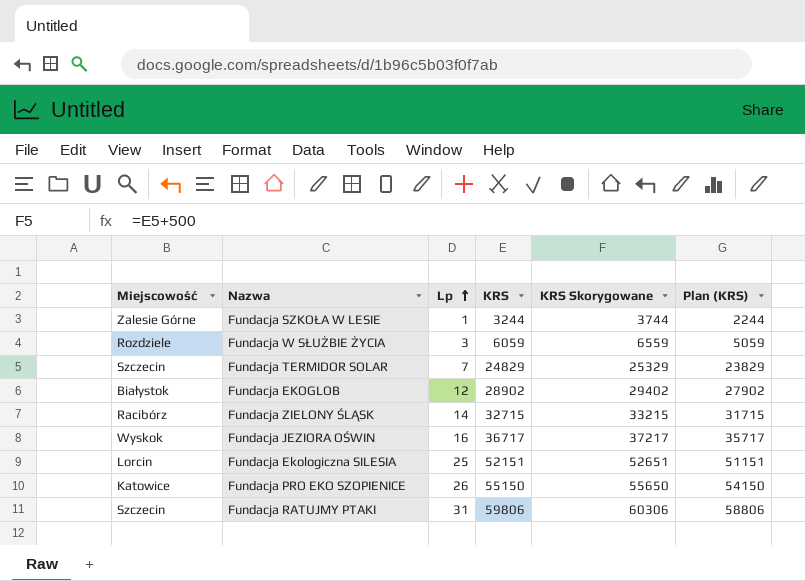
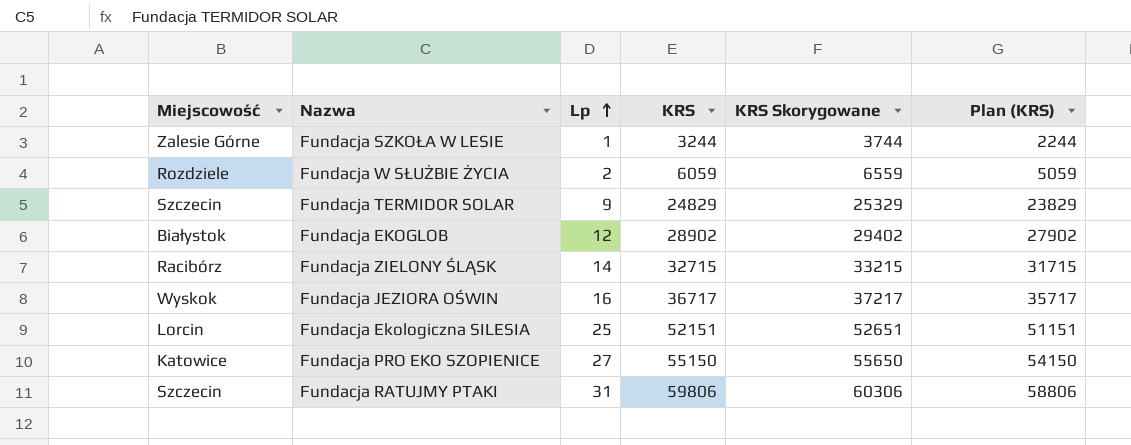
Fundacja W SŁUŻBIE ŻYCIA | Lp: 3 -> 2
Fundacja TERMIDOR SOLAR | Lp: 7 -> 9
Fundacja PRO EKO SZOPIENICE | Lp: 26 -> 27

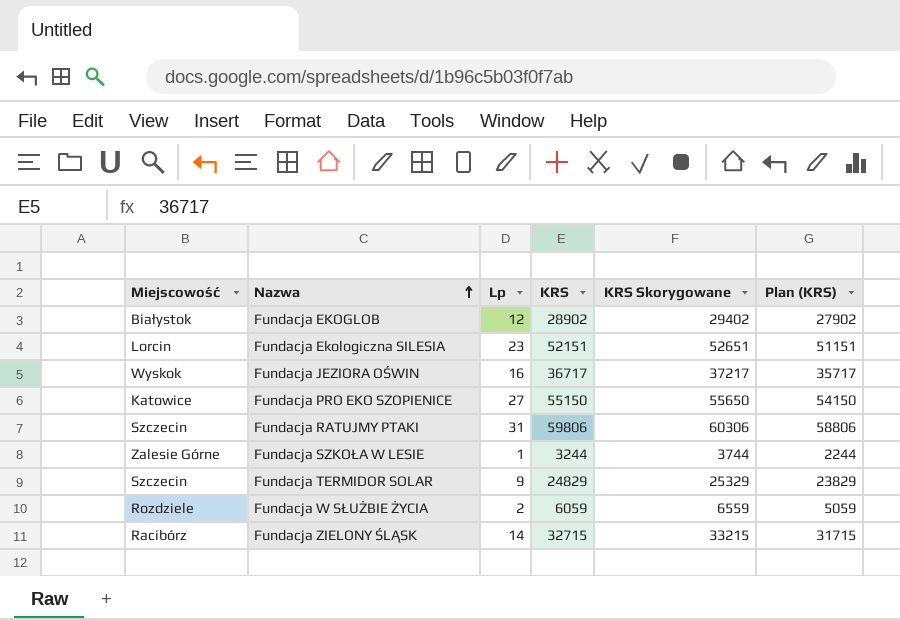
row order: Lp ascending -> Nazwa ascending
Fundacja Ekologiczna SILESIA | Lp: 25 -> 23

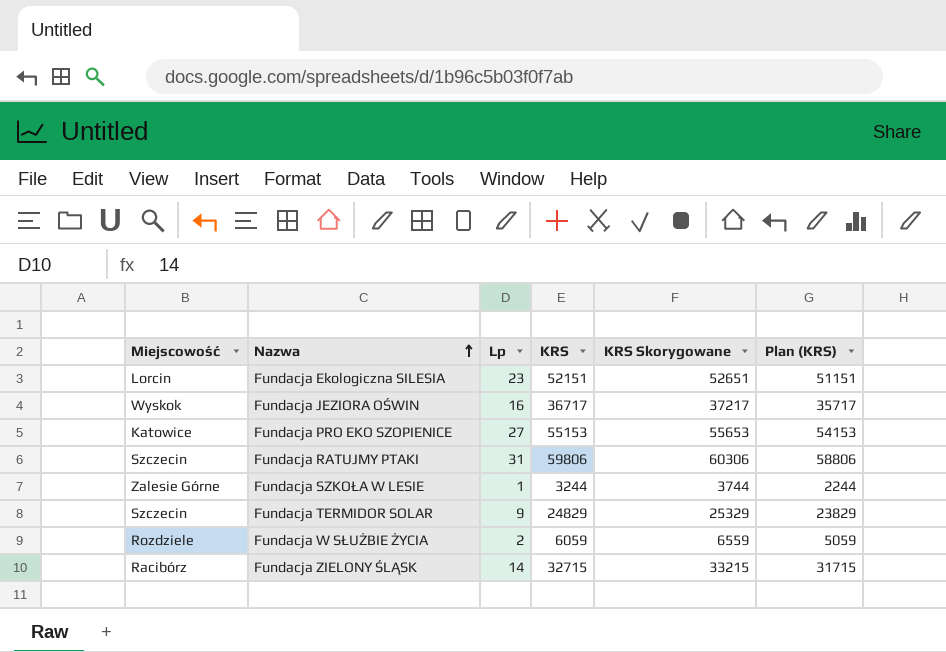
row Fundacja EKOGLOB: Białystok | 12 | 28902 | 29402 | 27902 -> none
Fundacja PRO EKO SZOPIENICE | KRS: 55150 -> 55153
Fundacja PRO EKO SZOPIENICE | KRS Skorygowane: 55650 -> 55653
Fundacja PRO EKO SZOPIENICE | Plan (KRS): 54150 -> 54153

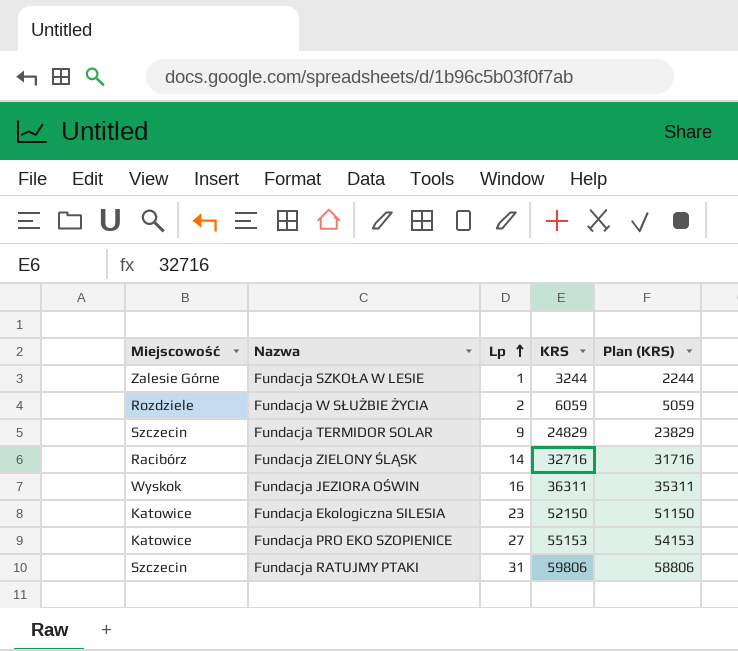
row order: Nazwa ascending -> Lp ascending
column KRS Skorygowane | formula: [KRS] + 500 -> none
Fundacja ZIELONY ŚLĄSK | KRS: 32715 -> 32716
Fundacja ZIELONY ŚLĄSK | Plan (KRS): 31715 -> 31716
Fundacja JEZIORA OŚWIN | KRS: 36717 -> 36311
Fundacja JEZIORA OŚWIN | Plan (KRS): 35717 -> 35311
Fundacja Ekologiczna SILESIA | Miejscowość: Lorcin -> Katowice
Fundacja Ekologiczna SILESIA | KRS: 52151 -> 52150
Fundacja Ekologiczna SILESIA | Plan (KRS): 51151 -> 51150

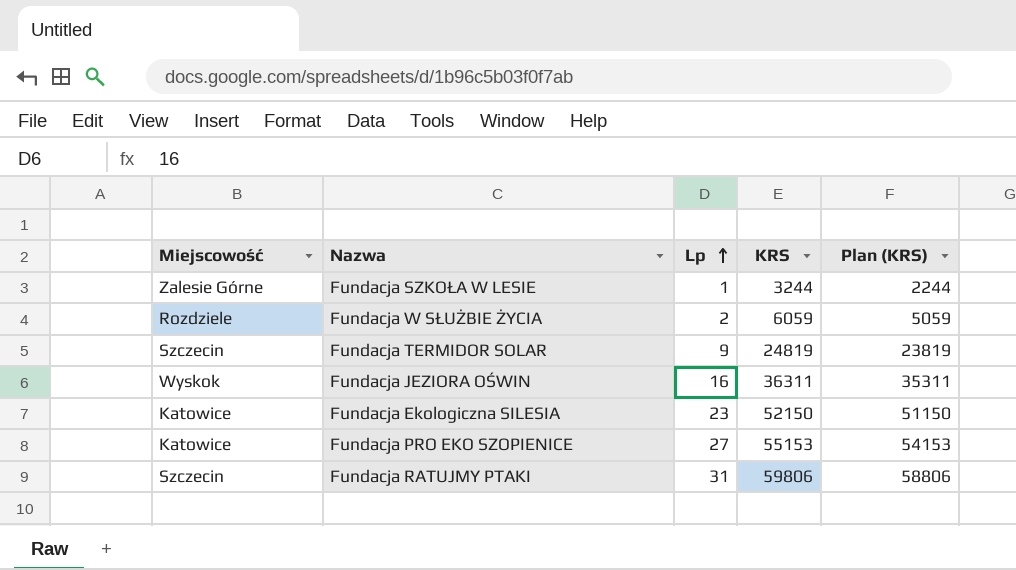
row Fundacja ZIELONY ŚLĄSK: Racibórz | 14 | 32716 | 31716 -> none
Fundacja TERMIDOR SOLAR | KRS: 24829 -> 24819
Fundacja TERMIDOR SOLAR | Plan (KRS): 23829 -> 23819

